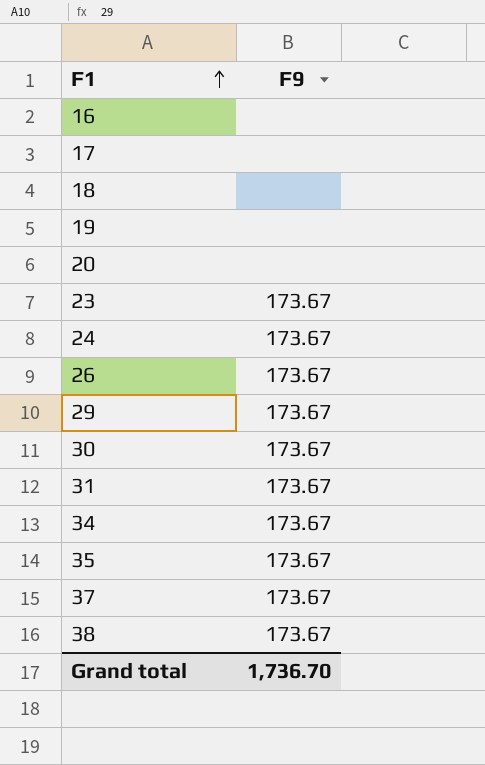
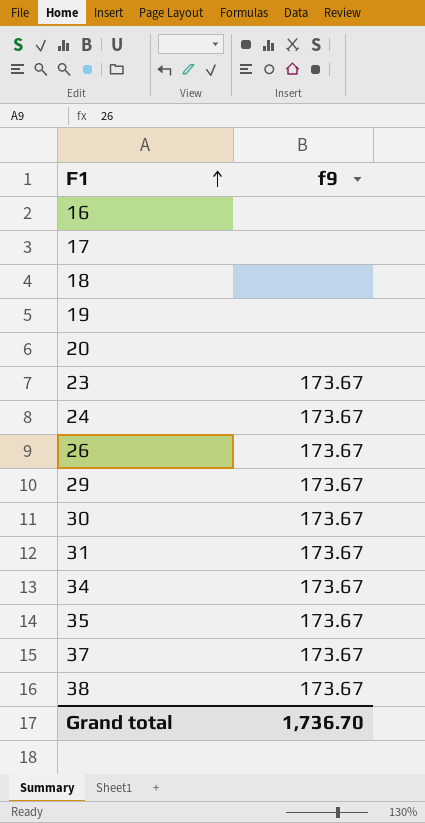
column name: F9 -> f9

